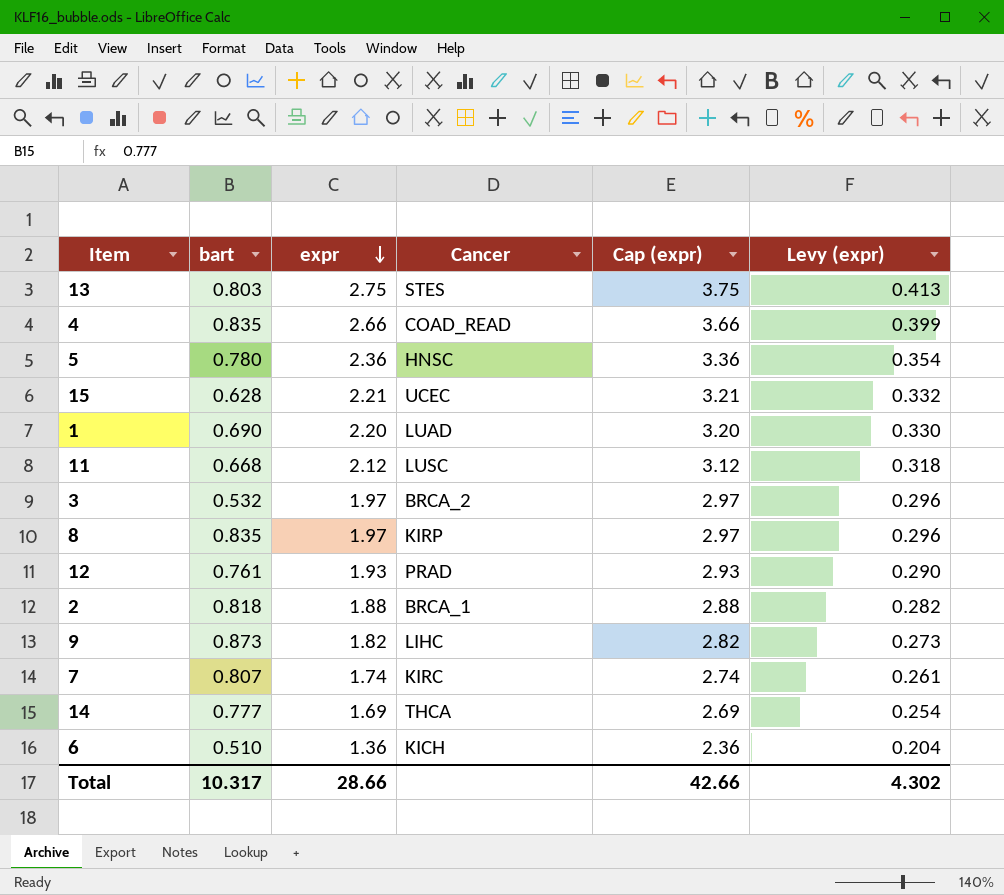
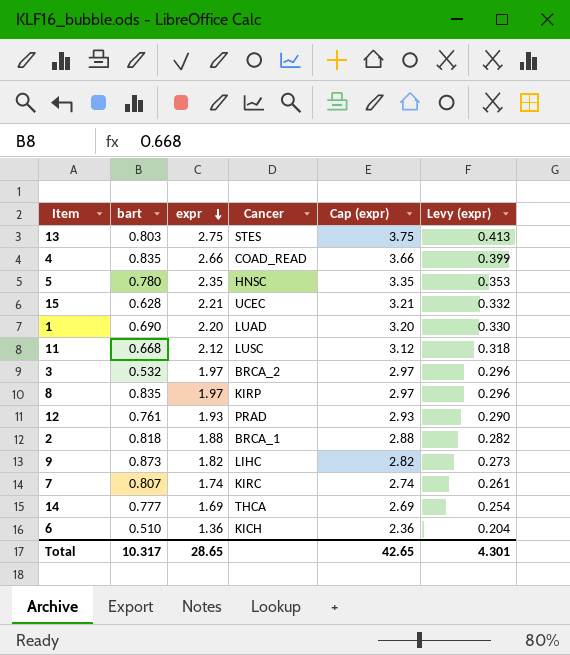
5 | expr: 2.36 -> 2.35
5 | Cap (expr): 3.36 -> 3.35
5 | Levy (expr): 0.354 -> 0.353
Total | expr: 28.66 -> 28.65
Total | Cap (expr): 42.66 -> 42.65
Total | Levy (expr): 4.302 -> 4.301

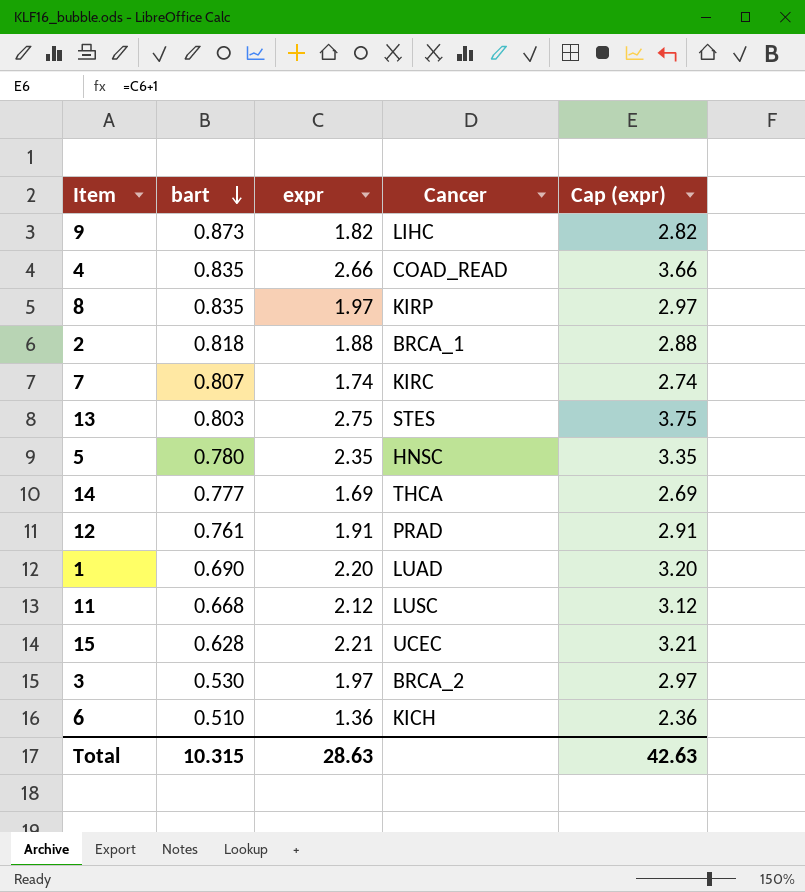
row order: expr descending -> bart descending
column Levy (expr) | formula: [expr] * 0.15 -> none
12 | expr: 1.93 -> 1.91
12 | Cap (expr): 2.93 -> 2.91
3 | bart: 0.532 -> 0.530
Total | bart: 10.317 -> 10.315
Total | expr: 28.65 -> 28.63
Total | Cap (expr): 42.65 -> 42.63

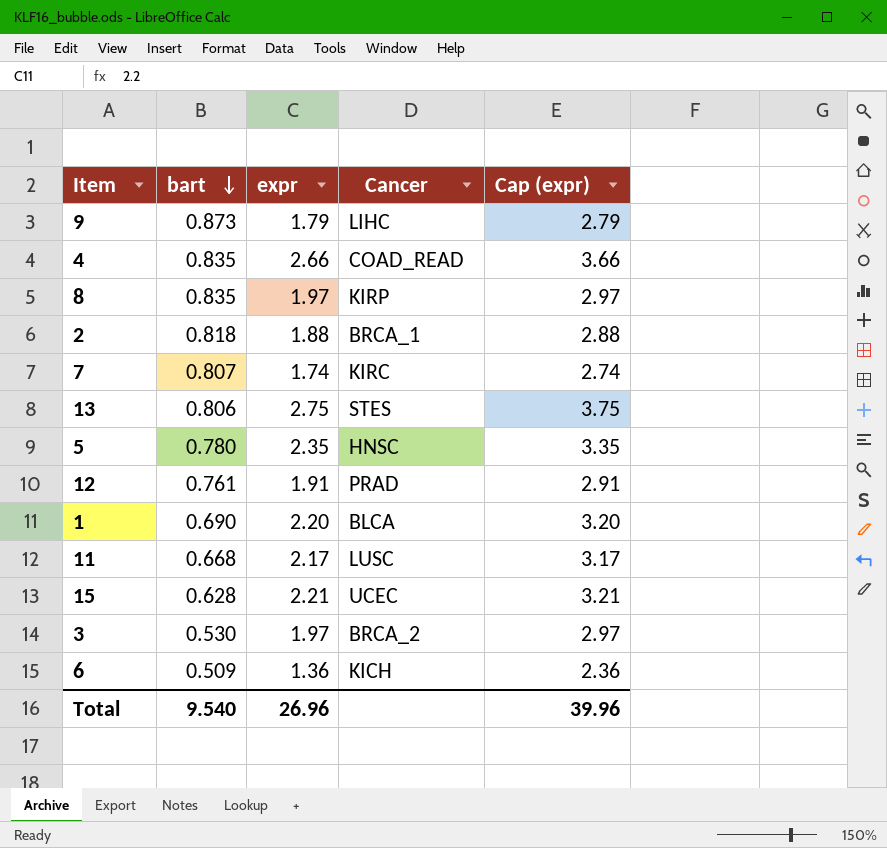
row 14: 0.777 | 1.69 | THCA | 2.69 -> none
9 | expr: 1.82 -> 1.79
9 | Cap (expr): 2.82 -> 2.79
13 | bart: 0.803 -> 0.806
1 | Cancer: LUAD -> BLCA
11 | expr: 2.12 -> 2.17
11 | Cap (expr): 3.12 -> 3.17
6 | bart: 0.510 -> 0.509
Total | bart: 10.315 -> 9.540
Total | expr: 28.63 -> 26.96
Total | Cap (expr): 42.63 -> 39.96

